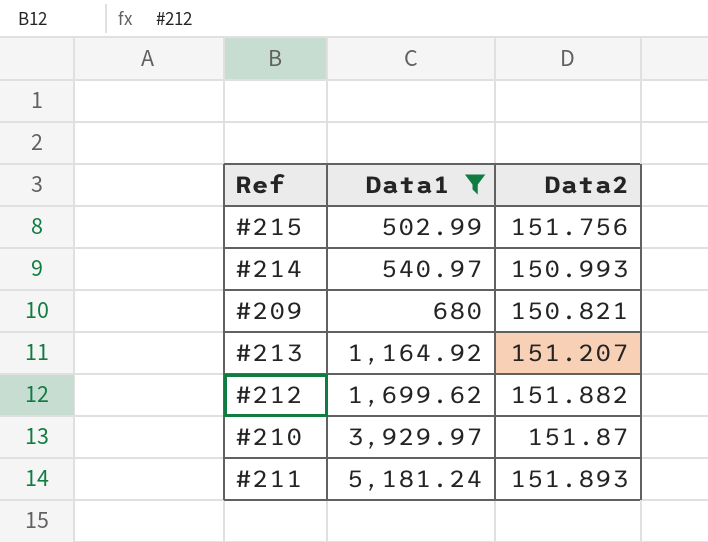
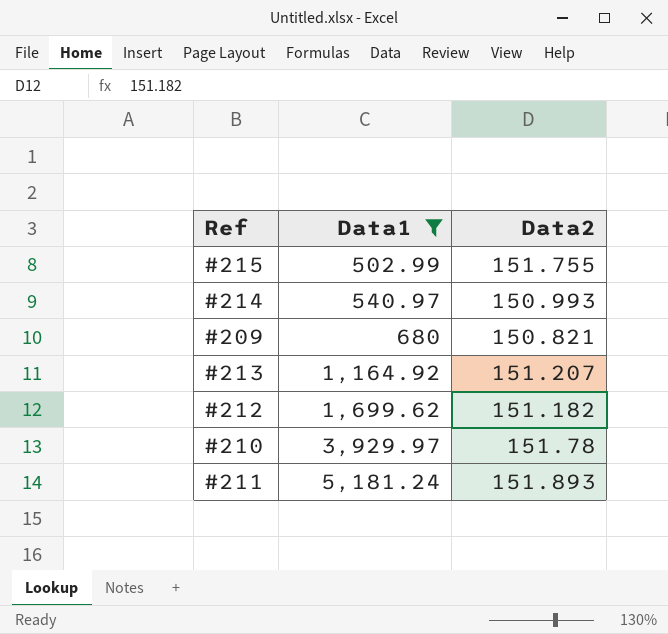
#215 | Data2: 151.756 -> 151.755
#212 | Data2: 151.882 -> 151.182
#210 | Data2: 151.87 -> 151.78

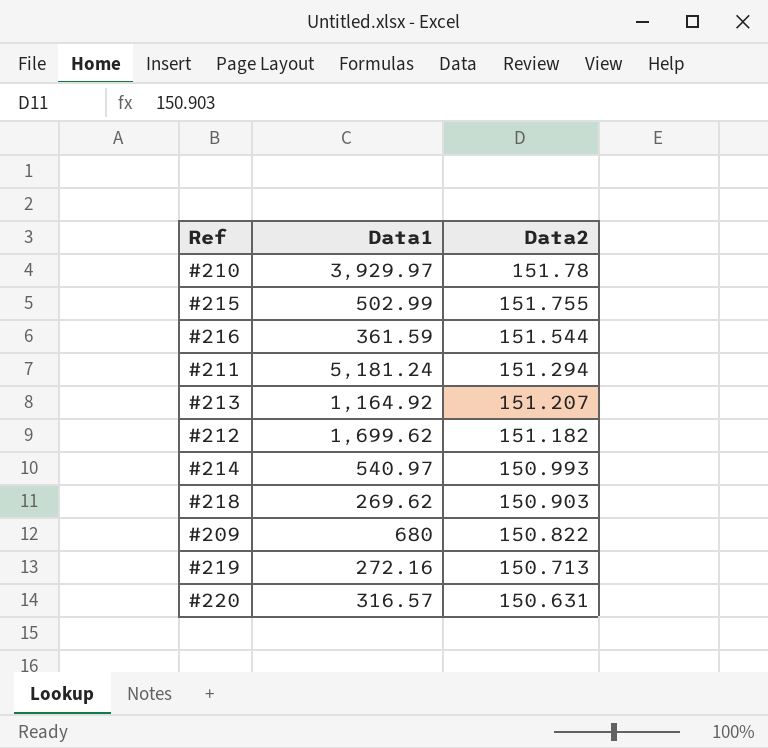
filter: Data1 >= 502.99 -> none
row order: Data1 ascending -> Data2 descending
#211 | Data2: 151.893 -> 151.294
#209 | Data2: 150.821 -> 150.822

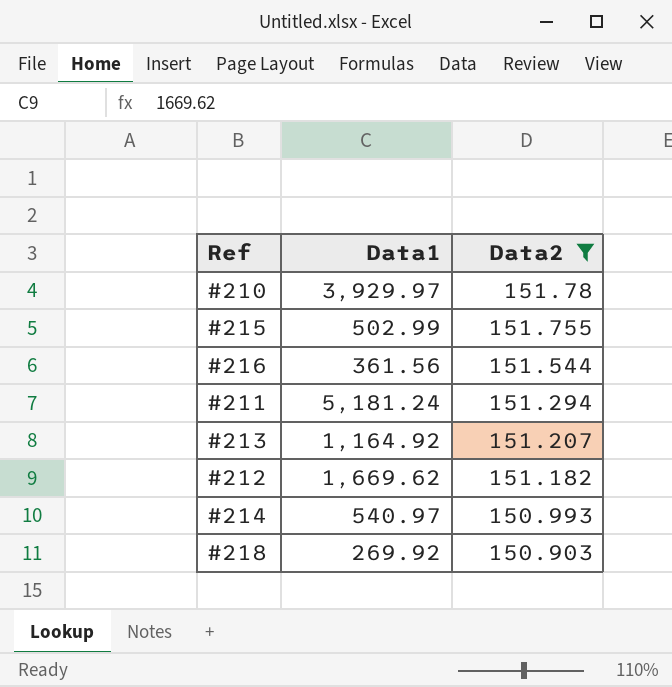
filter: none -> Data2 >= 150.903
#216 | Data1: 361.59 -> 361.56
#212 | Data1: 1,699.62 -> 1,669.62
#218 | Data1: 269.62 -> 269.92

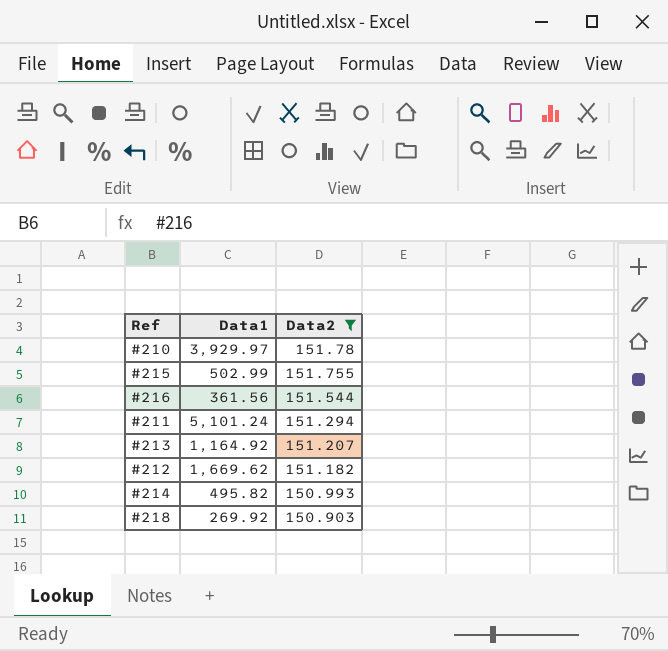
#211 | Data1: 5,181.24 -> 5,101.24
#214 | Data1: 540.97 -> 495.82

